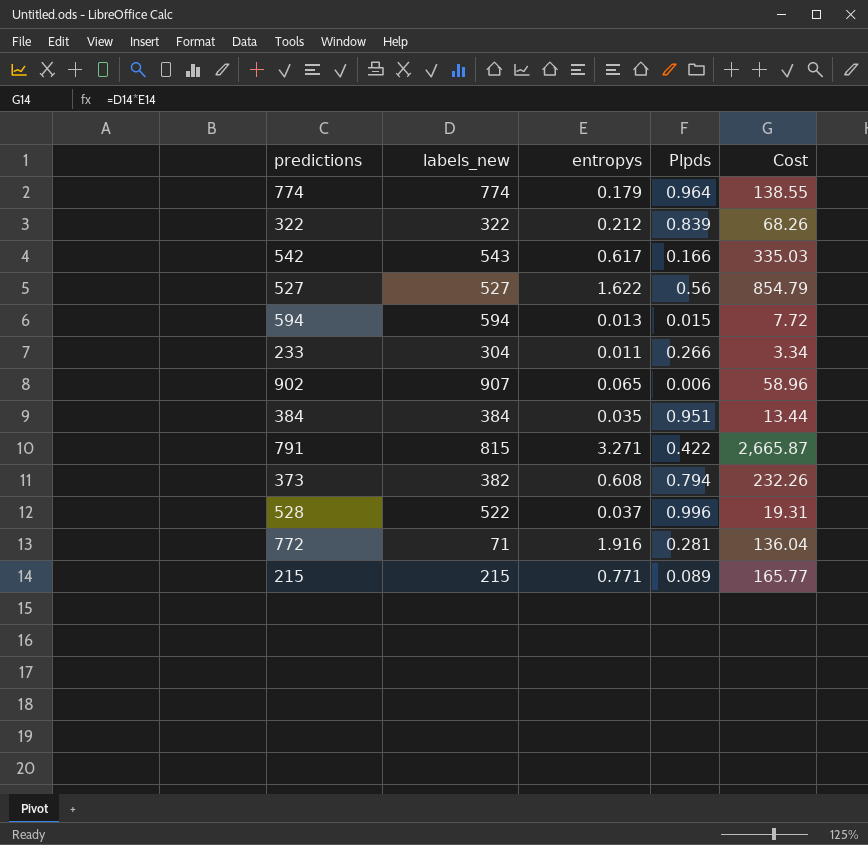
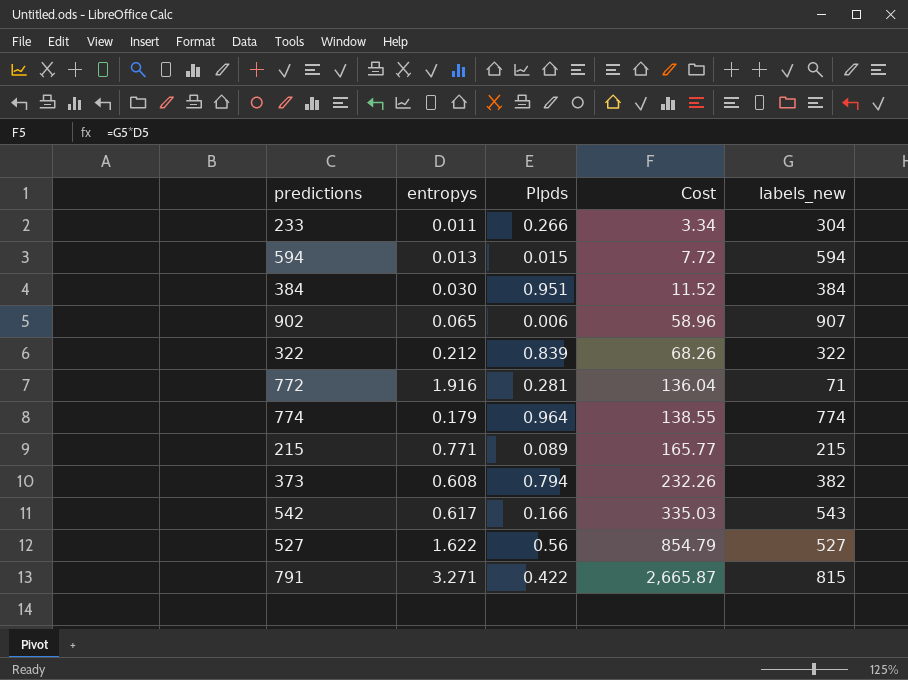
row order: none -> Cost ascending
column labels_new | position: 2 -> 5
row 528: 522 | 0.037 | 0.996 | 19.31 -> none
384 | entropys: 0.035 -> 0.030
384 | Cost: 13.44 -> 11.52

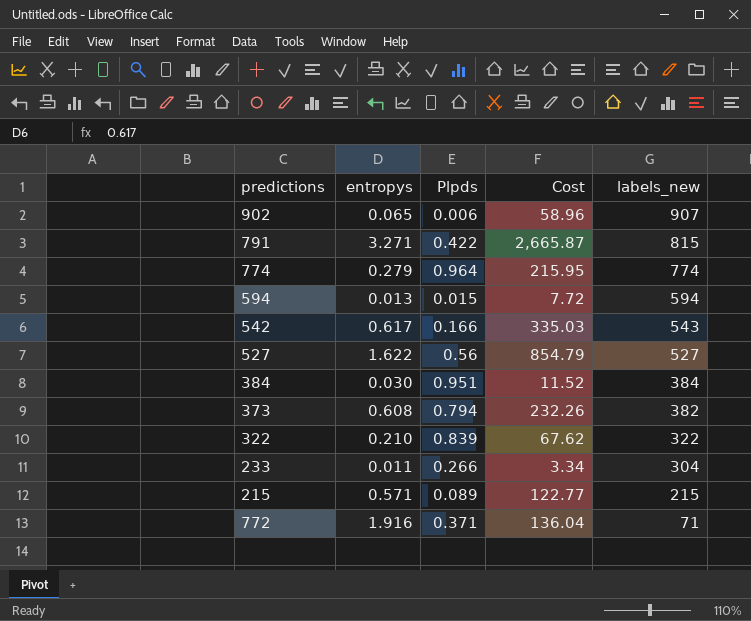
row order: Cost ascending -> labels_new descending
774 | entropys: 0.179 -> 0.279
774 | Cost: 138.55 -> 215.95
322 | entropys: 0.212 -> 0.210
322 | Cost: 68.26 -> 67.62
215 | entropys: 0.771 -> 0.571
215 | Cost: 165.77 -> 122.77
772 | Plpds: 0.281 -> 0.371

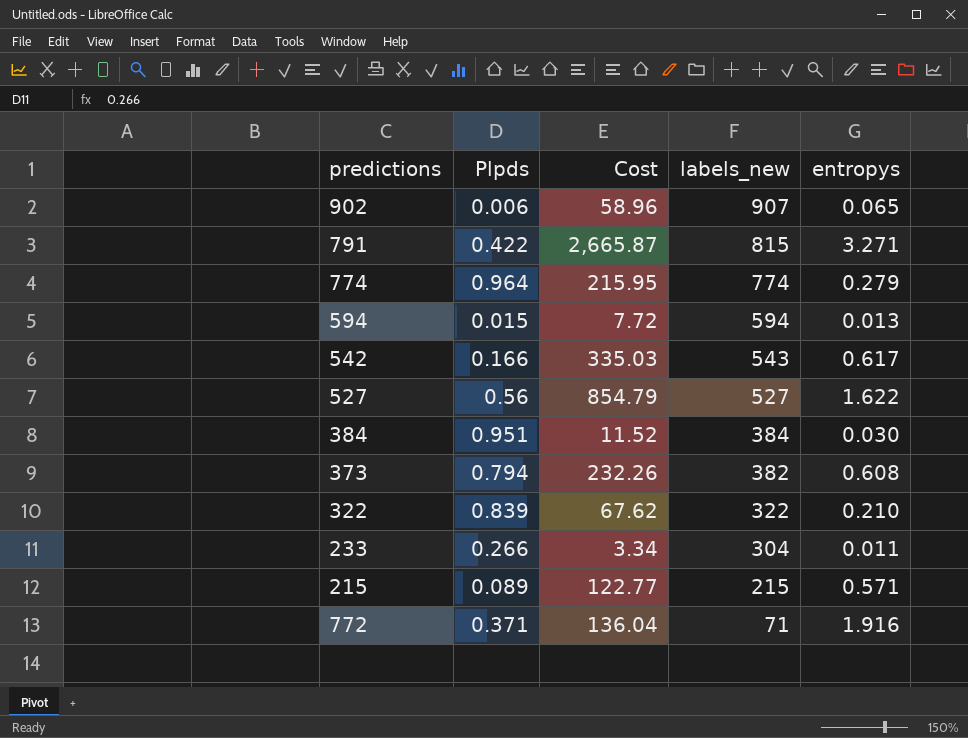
column entropys | position: 2 -> 5

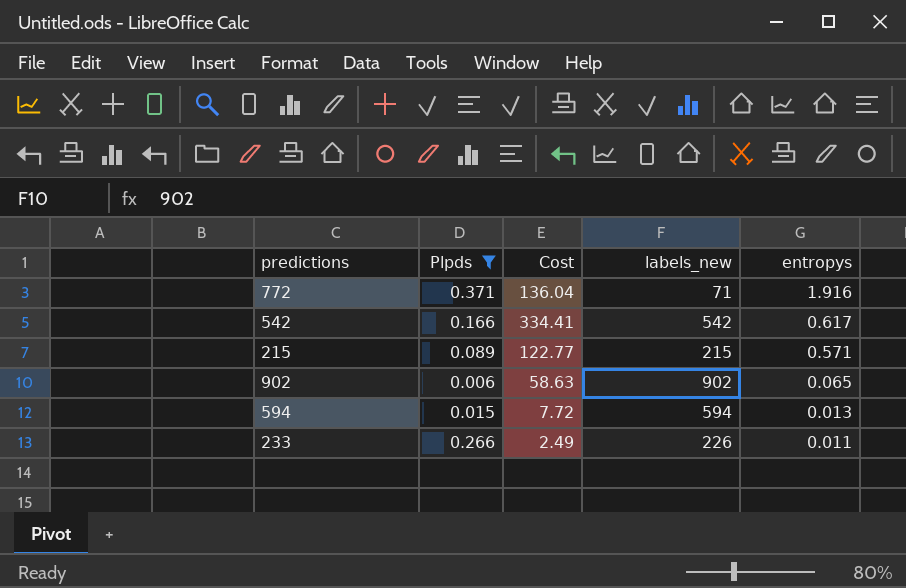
filter: none -> Plpds <= 0.371
row order: labels_new descending -> entropys descending
542 | Cost: 335.03 -> 334.41
542 | labels_new: 543 -> 542
902 | Cost: 58.96 -> 58.63
902 | labels_new: 907 -> 902
233 | Cost: 3.34 -> 2.49
233 | labels_new: 304 -> 226

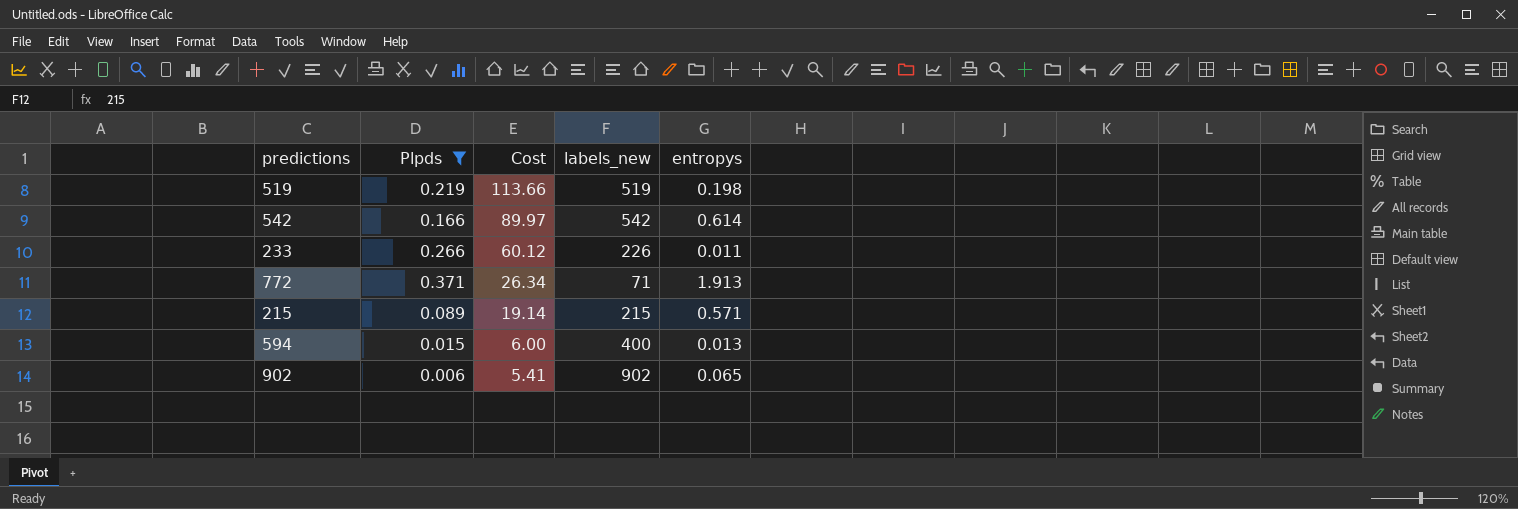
row order: entropys descending -> Cost descending
column Cost | formula: [labels_new] * [entropys] -> [Plpds] * [labels_new]
row 519: none -> 0.219 | 113.66 | 519 | 0.198
542 | entropys: 0.617 -> 0.614
772 | entropys: 1.916 -> 1.913
594 | labels_new: 594 -> 400

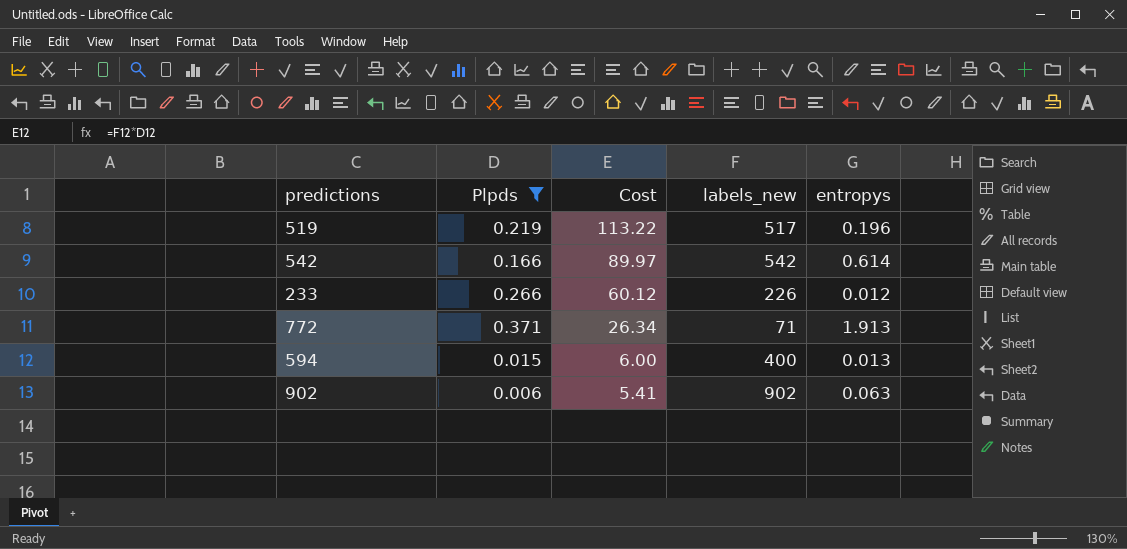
row 215: 0.089 | 19.14 | 215 | 0.571 -> none
519 | Cost: 113.66 -> 113.22
519 | labels_new: 519 -> 517
519 | entropys: 0.198 -> 0.196
233 | entropys: 0.011 -> 0.012
902 | entropys: 0.065 -> 0.063

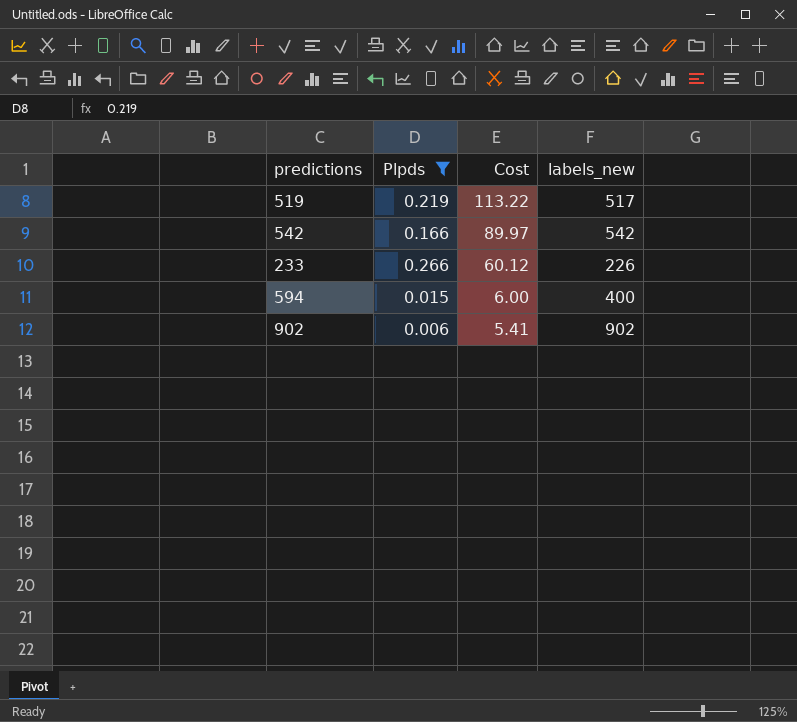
column entropys | position: 5 -> none
row 772: 0.371 | 26.34 | 71 | 1.913 -> none

